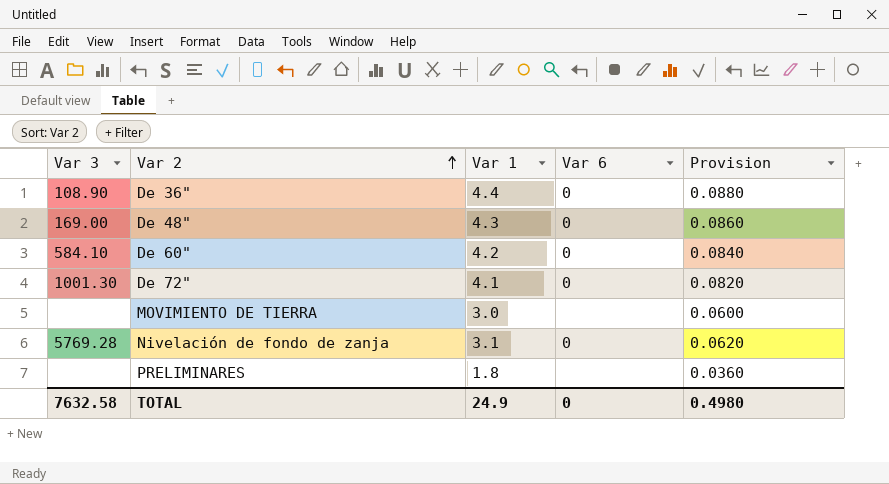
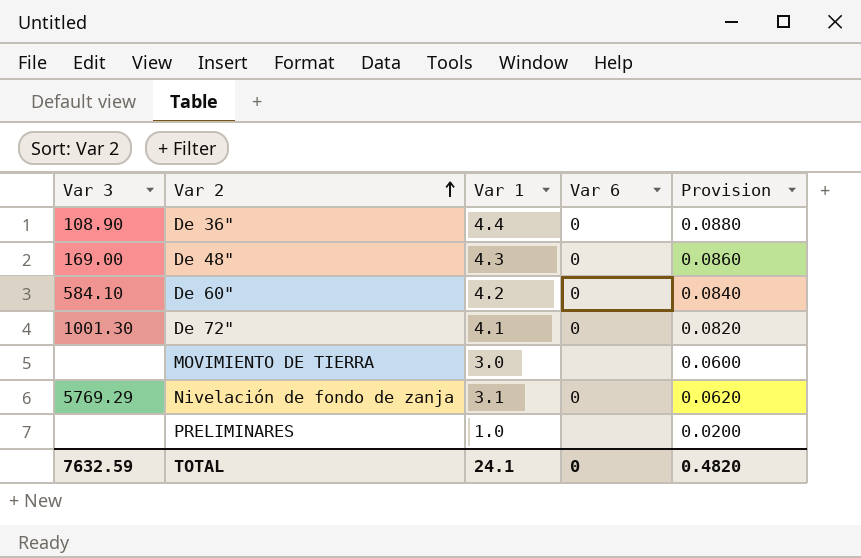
Nivelación de fondo de zanja | Var 3: 5769.28 -> 5769.29
PRELIMINARES | Var 1: 1.8 -> 1.0
PRELIMINARES | Provision: 0.0360 -> 0.0200
TOTAL | Var 3: 7632.58 -> 7632.59
TOTAL | Var 1: 24.9 -> 24.1
TOTAL | Provision: 0.4980 -> 0.4820

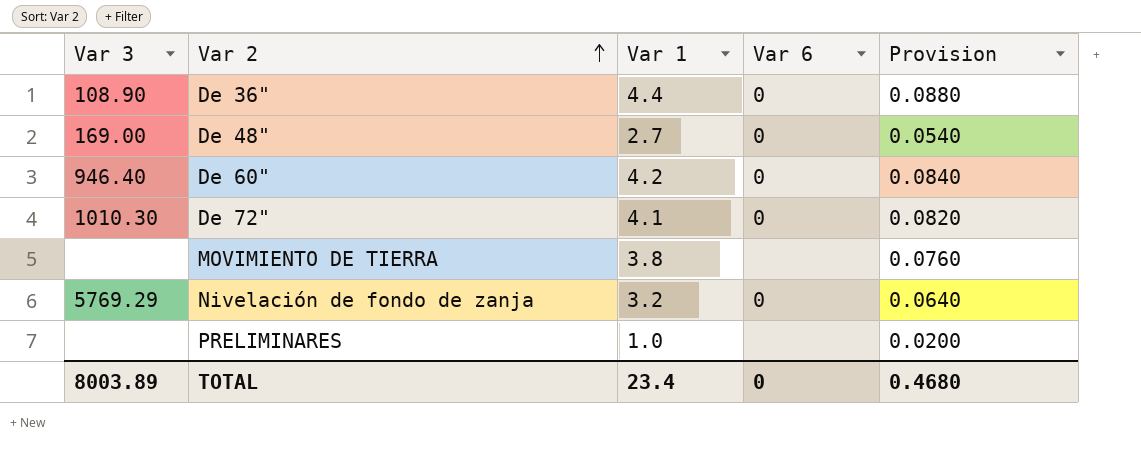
De 48" | Var 1: 4.3 -> 2.7
De 48" | Provision: 0.0860 -> 0.0540
De 60" | Var 3: 584.10 -> 946.40
De 72" | Var 3: 1001.30 -> 1010.30
MOVIMIENTO DE TIERRA | Var 1: 3.0 -> 3.8
MOVIMIENTO DE TIERRA | Provision: 0.0600 -> 0.0760
Nivelación de fondo de zanja | Var 1: 3.1 -> 3.2
Nivelación de fondo de zanja | Provision: 0.0620 -> 0.0640
TOTAL | Var 3: 7632.59 -> 8003.89
TOTAL | Var 1: 24.1 -> 23.4
TOTAL | Provision: 0.4820 -> 0.4680

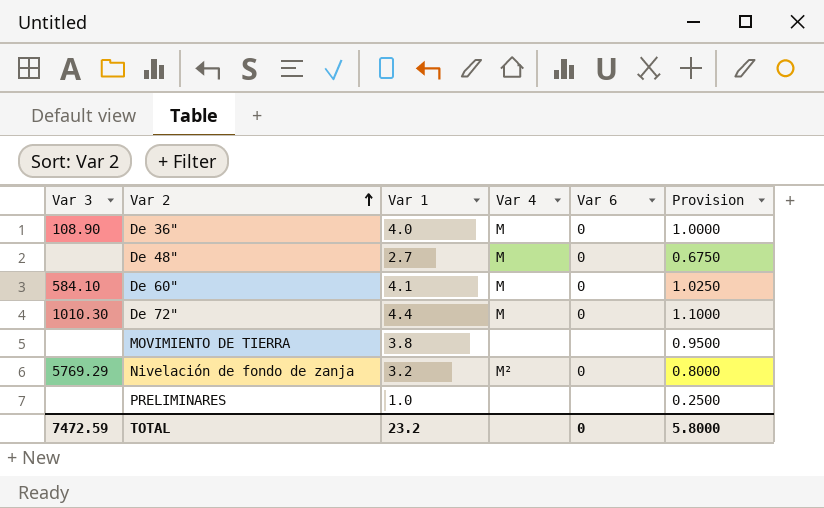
column Var 4 | position: none -> 4
column Provision | formula: [Var 1] * 0.02 -> [Var 1] * 0.25
De 36" | Var 1: 4.4 -> 4.0
De 48" | Var 3: 169.00 -> none
De 60" | Var 3: 946.40 -> 584.10
De 60" | Var 1: 4.2 -> 4.1
De 72" | Var 1: 4.1 -> 4.4
TOTAL | Var 3: 8003.89 -> 7472.59
TOTAL | Var 1: 23.4 -> 23.2
TOTAL | Provision: 0.4680 -> 5.8000

